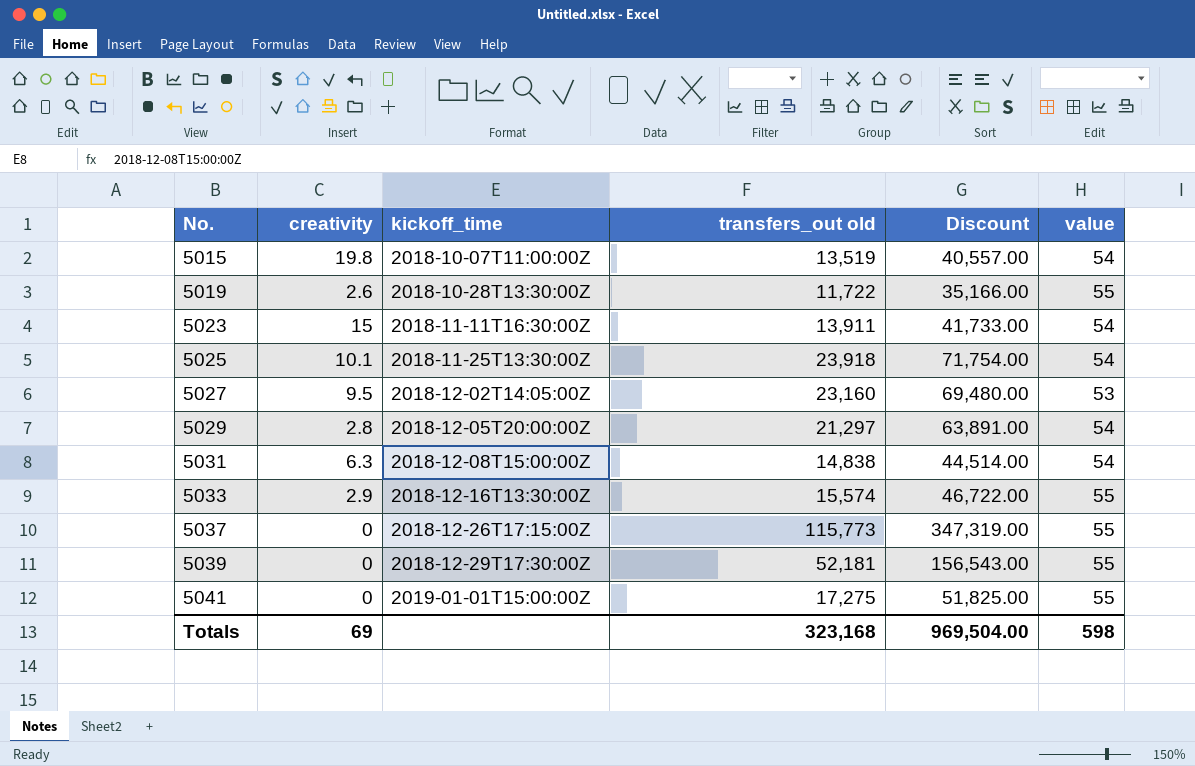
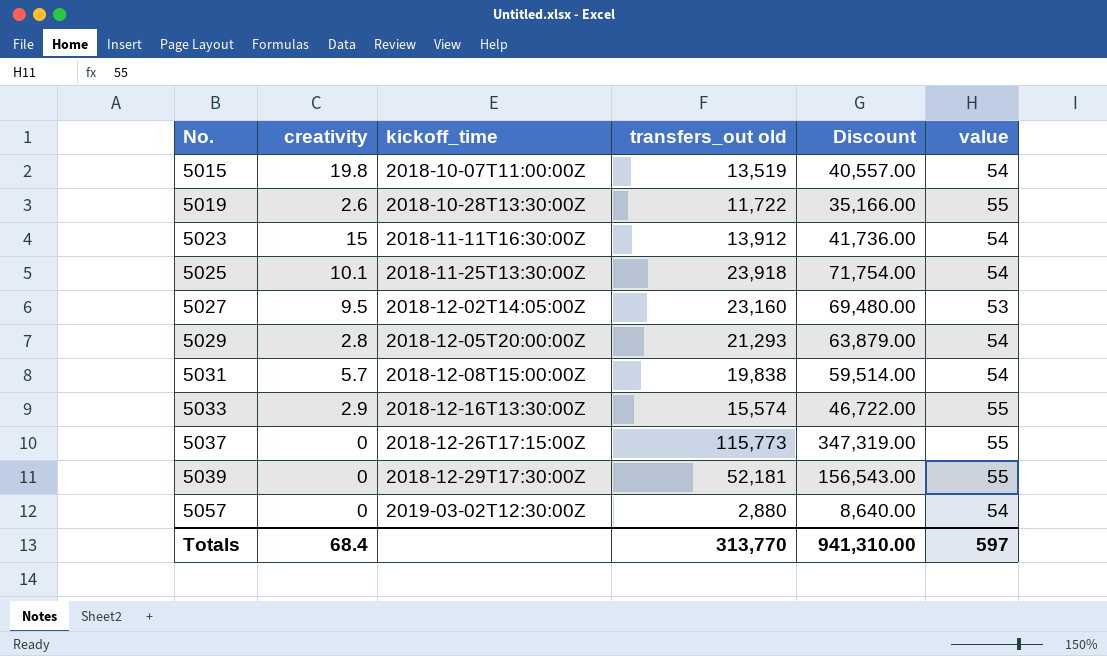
row 5041: 0 | 2019-01-01T15:00:00Z | 17,275 | 51,825.00 | 55 -> none
5023 | transfers_out old: 13,911 -> 13,912
5023 | Discount: 41,733.00 -> 41,736.00
5029 | transfers_out old: 21,297 -> 21,293
5029 | Discount: 63,891.00 -> 63,879.00
5031 | creativity: 6.3 -> 5.7
5031 | transfers_out old: 14,838 -> 19,838
5031 | Discount: 44,514.00 -> 59,514.00
row 5057: none -> 0 | 2019-03-02T12:30:00Z | 2,880 | 8,640.00 | 54
Totals | creativity: 69 -> 68.4
Totals | transfers_out old: 323,168 -> 313,770
Totals | Discount: 969,504.00 -> 941,310.00
Totals | value: 598 -> 597

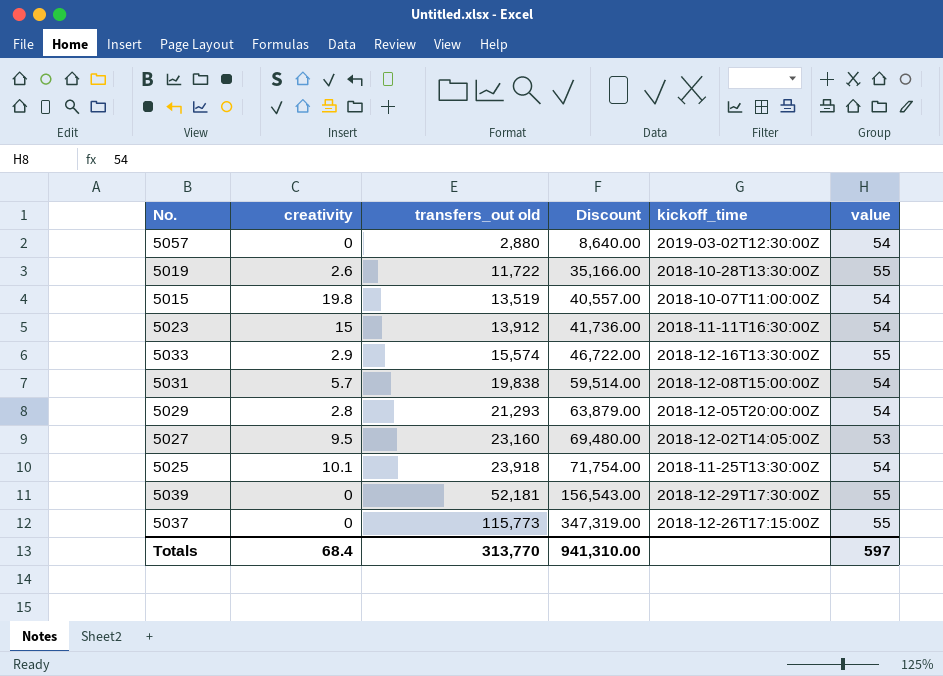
row order: No. ascending -> transfers_out old ascending
column kickoff_time | position: 3 -> 5

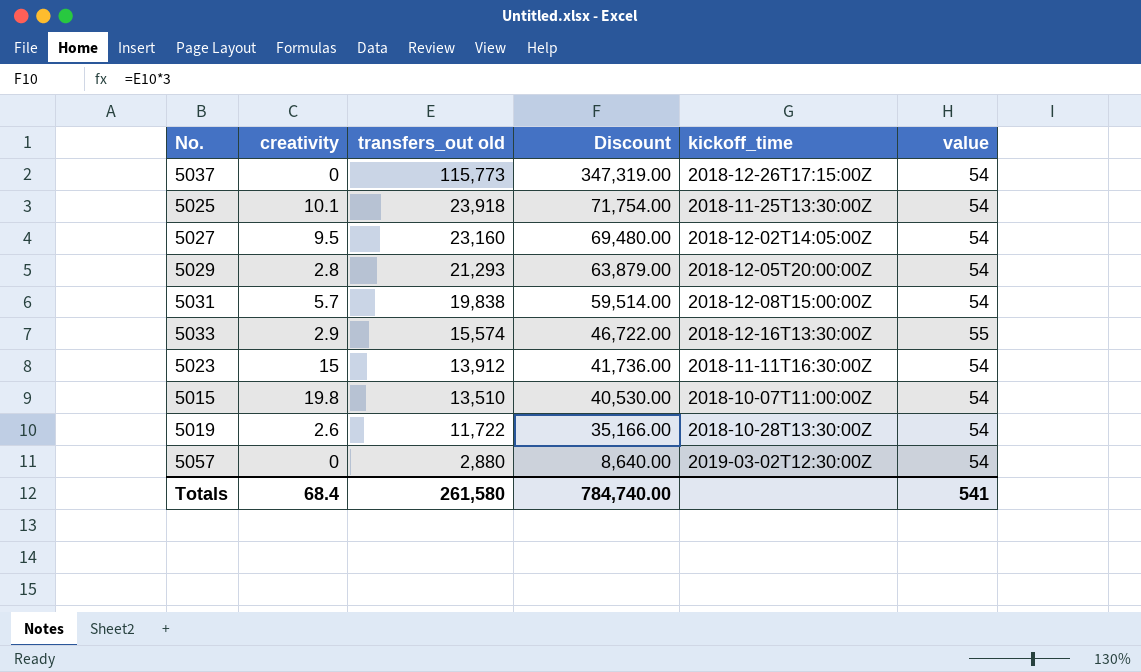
row order: transfers_out old ascending -> transfers_out old descending
row 5039: 0 | 52,181 | 156,543.00 | 2018-12-29T17:30:00Z | 55 -> none
5037 | value: 55 -> 54
5027 | value: 53 -> 54
5015 | transfers_out old: 13,519 -> 13,510
5015 | Discount: 40,557.00 -> 40,530.00
5019 | value: 55 -> 54
Totals | transfers_out old: 313,770 -> 261,580
Totals | Discount: 941,310.00 -> 784,740.00
Totals | value: 597 -> 541

